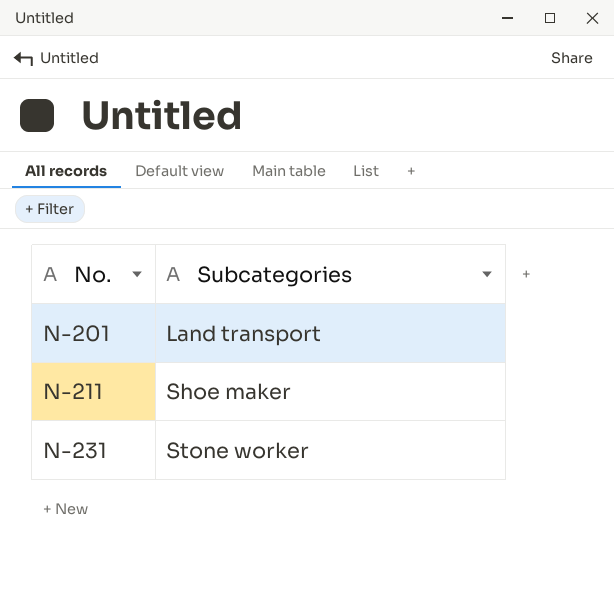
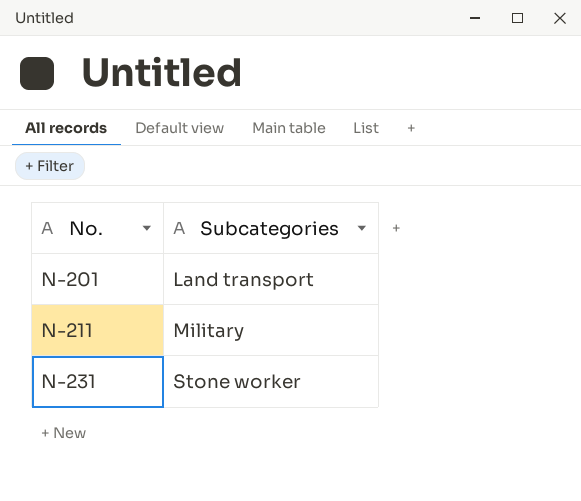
N-211 | Subcategories: Shoe maker -> Military

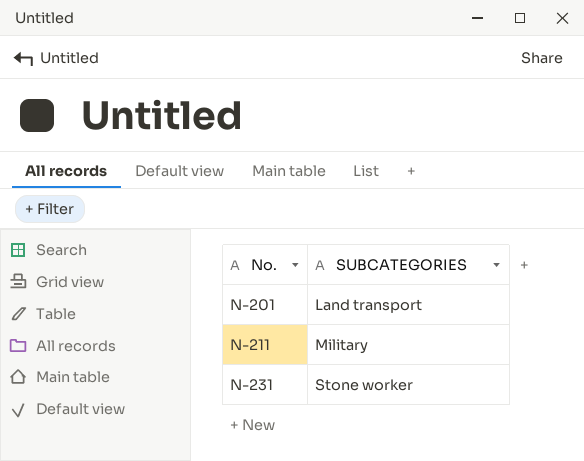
column name: Subcategories -> SUBCATEGORIES

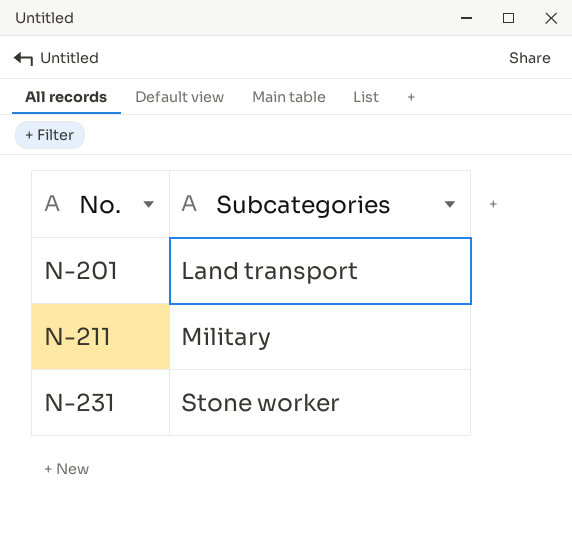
column name: SUBCATEGORIES -> Subcategories

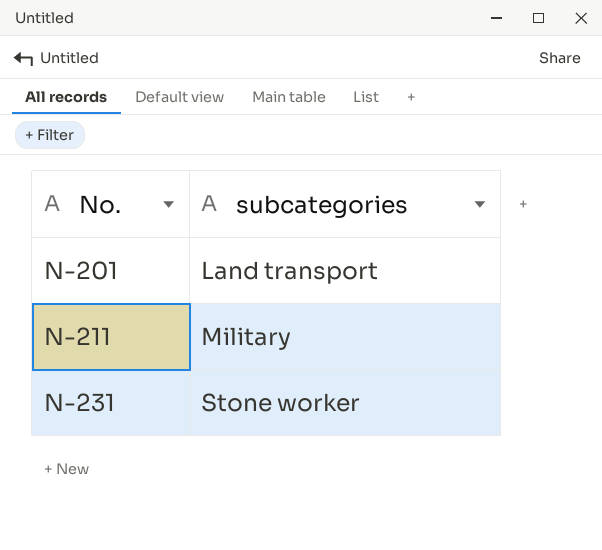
column name: Subcategories -> subcategories

